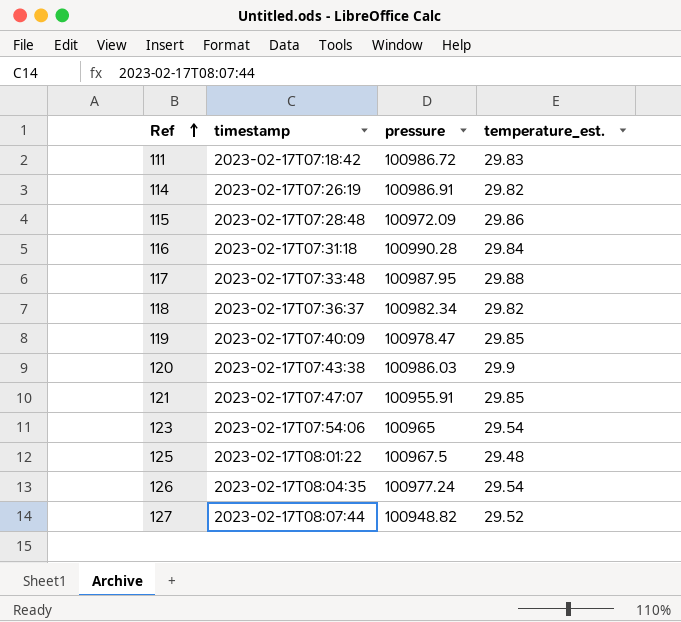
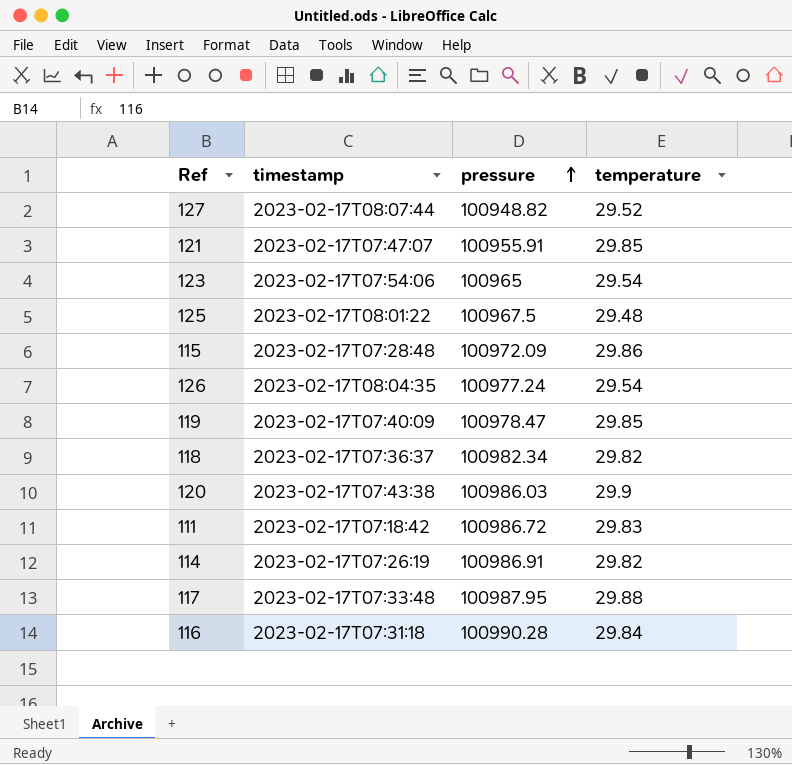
row order: Ref ascending -> pressure ascending
column name: temperature_est. -> temperature

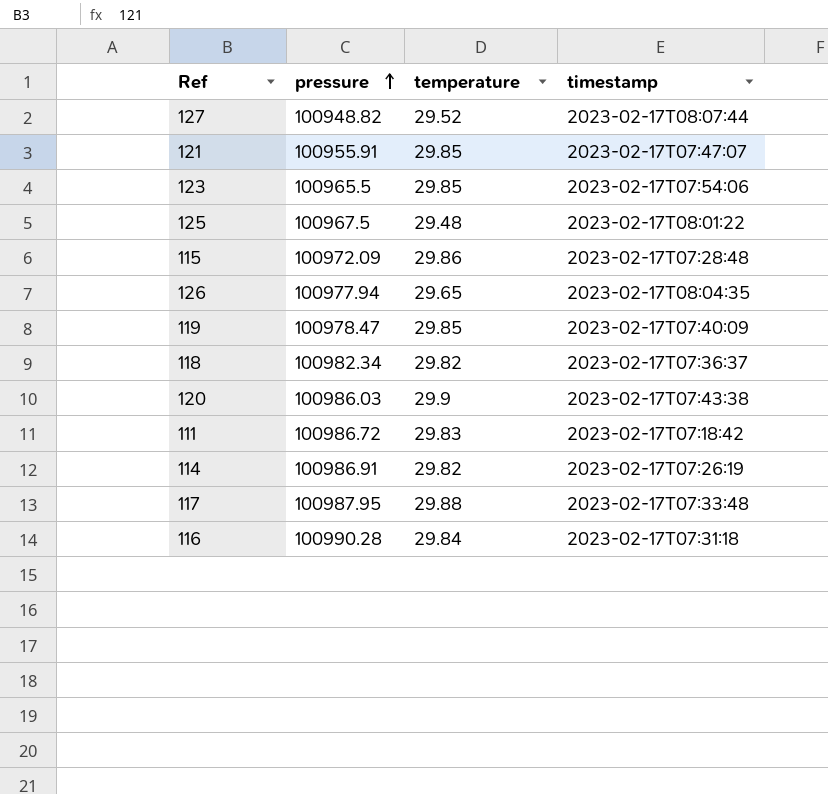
column timestamp | position: 2 -> 4
123 | pressure: 100965 -> 100965.5
123 | temperature: 29.54 -> 29.85
126 | pressure: 100977.24 -> 100977.94
126 | temperature: 29.54 -> 29.65

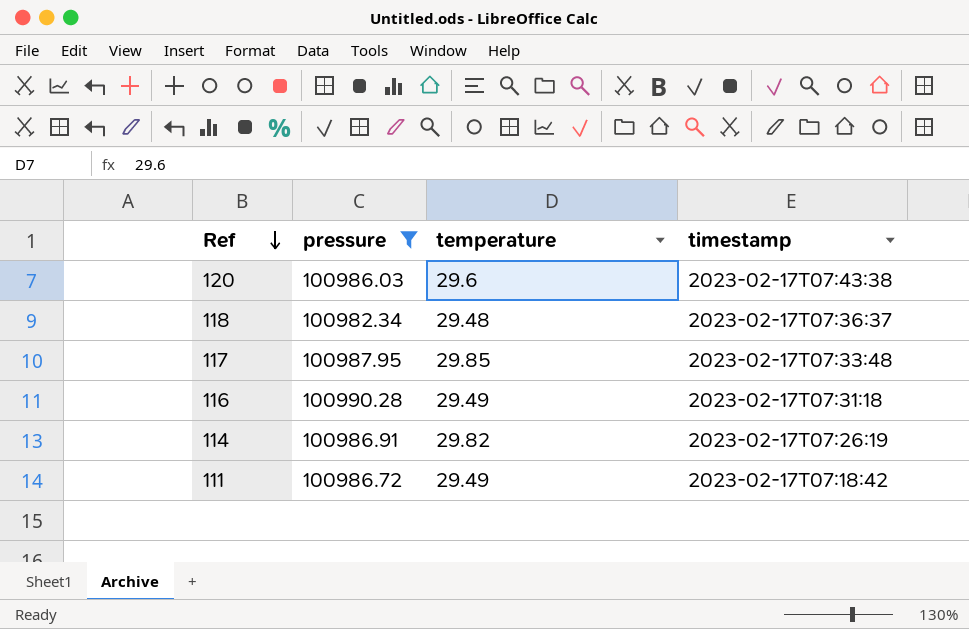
filter: none -> pressure >= 100982.34
row order: pressure ascending -> Ref descending
120 | temperature: 29.9 -> 29.6
118 | temperature: 29.82 -> 29.48
117 | temperature: 29.88 -> 29.85
116 | temperature: 29.84 -> 29.49
111 | temperature: 29.83 -> 29.49

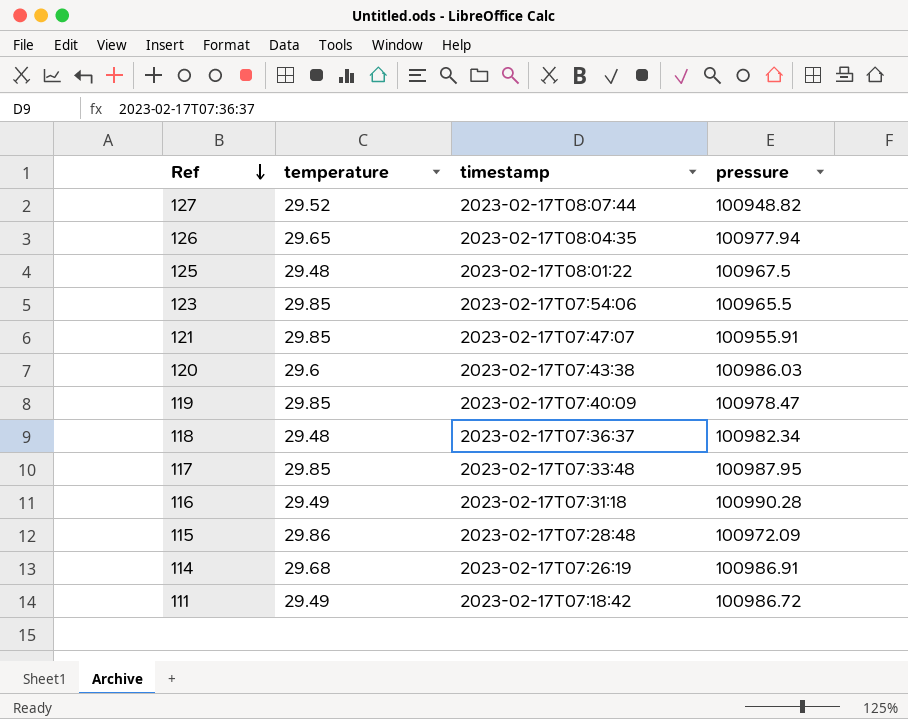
filter: pressure >= 100982.34 -> none
column pressure | position: 2 -> 4
114 | temperature: 29.82 -> 29.68

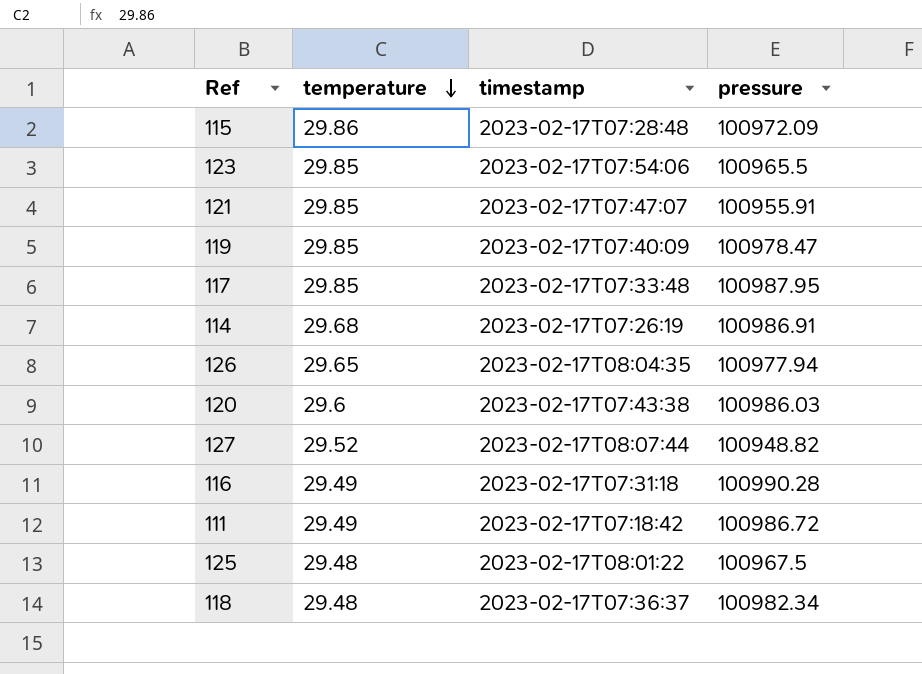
row order: Ref descending -> temperature descending

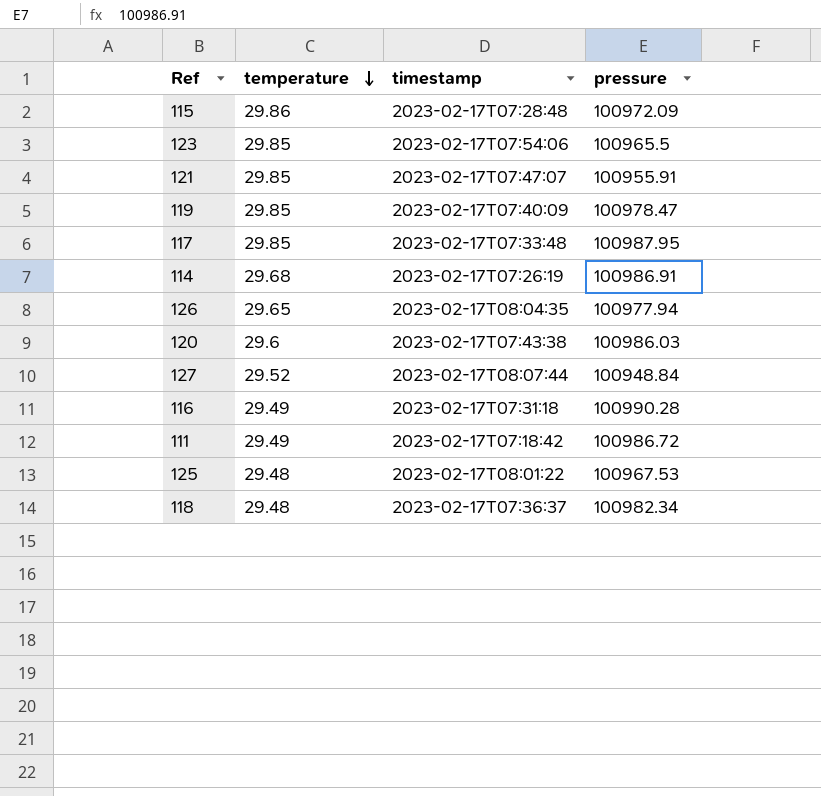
127 | pressure: 100948.82 -> 100948.84
125 | pressure: 100967.5 -> 100967.53

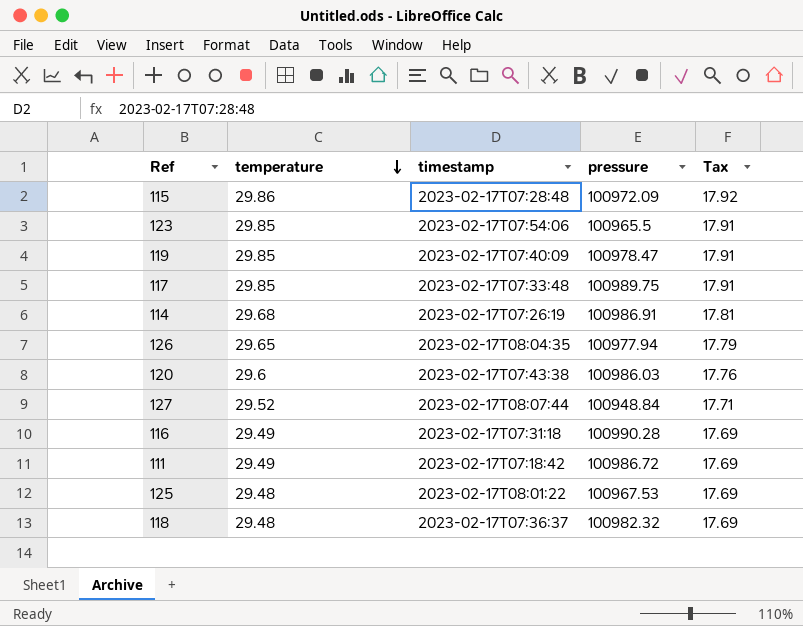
column Tax | formula: none -> [temperature] * 0.6
row 121: 29.85 | 2023-02-17T07:47:07 | 100955.91 -> none
117 | pressure: 100987.95 -> 100989.75
118 | pressure: 100982.34 -> 100982.32

